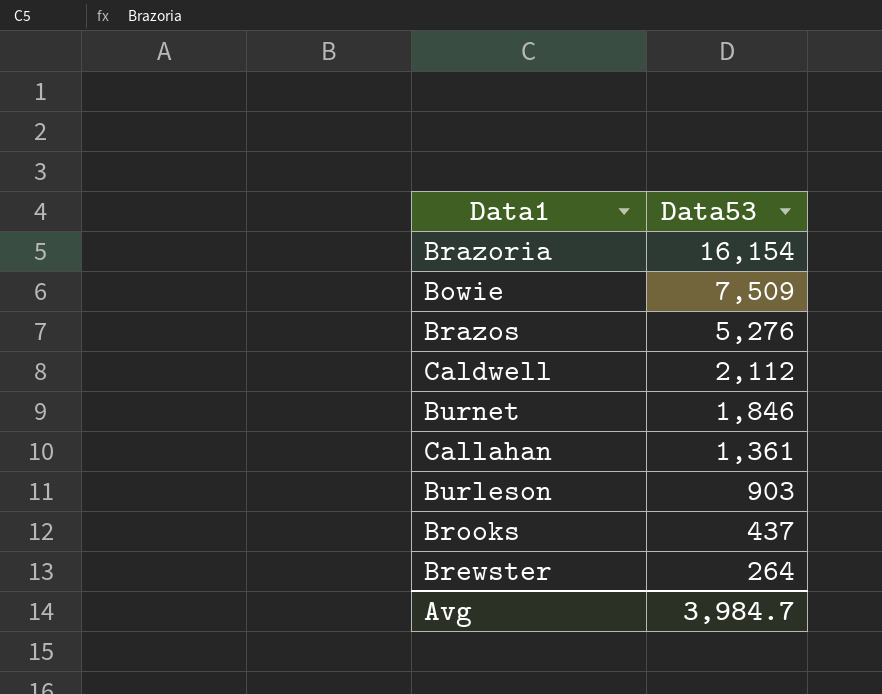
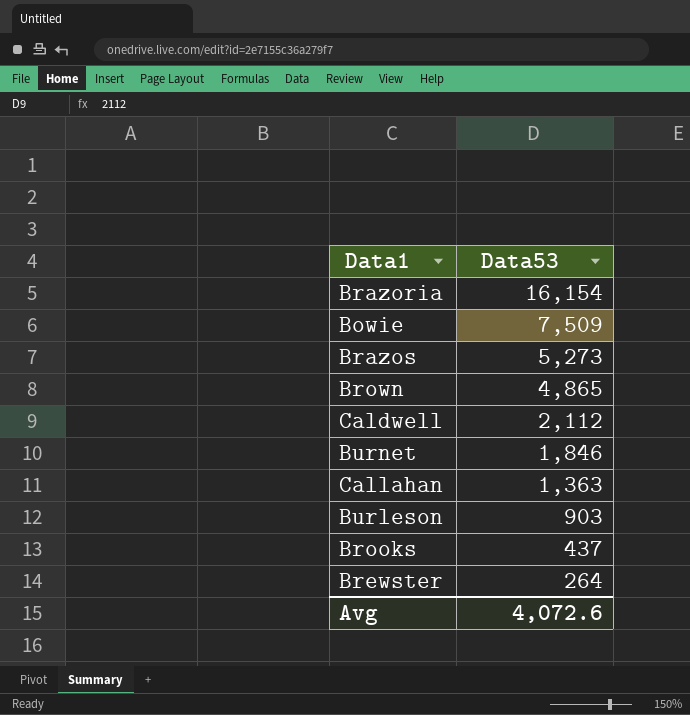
Brazos | Data53: 5,276 -> 5,273
row Brown: none -> 4,865
Callahan | Data53: 1,361 -> 1,363
Avg | Data53: 3,984.7 -> 4,072.6

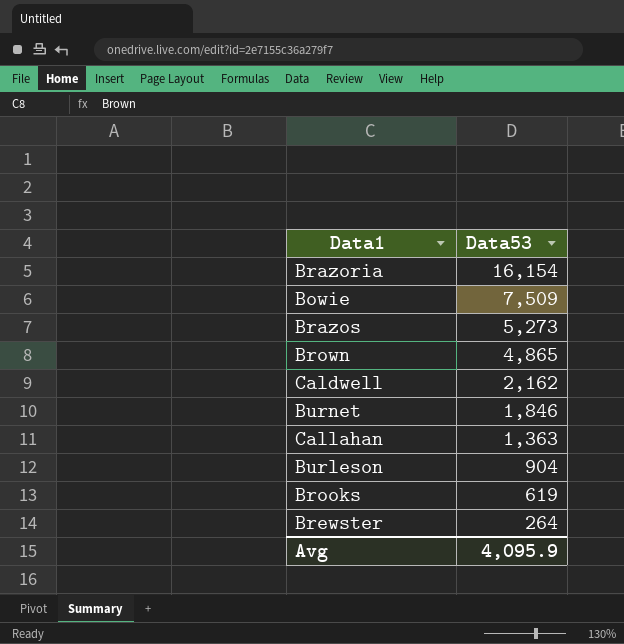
Caldwell | Data53: 2,112 -> 2,162
Burleson | Data53: 903 -> 904
Brooks | Data53: 437 -> 619
Avg | Data53: 4,072.6 -> 4,095.9

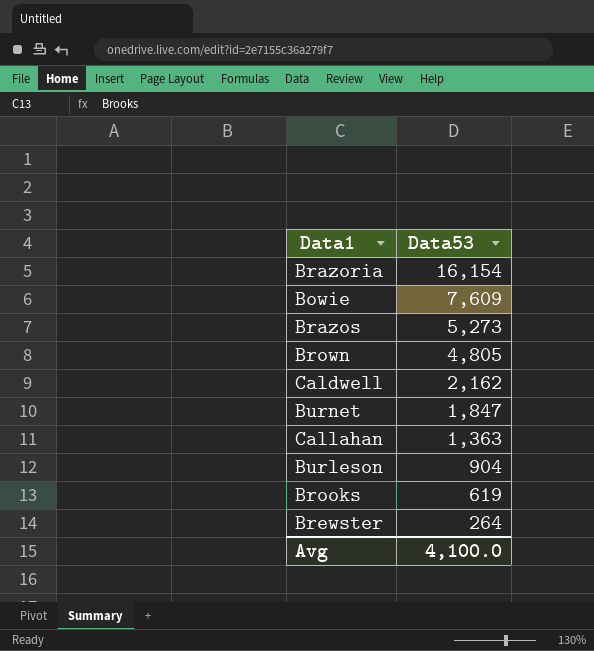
Bowie | Data53: 7,509 -> 7,609
Brown | Data53: 4,865 -> 4,805
Burnet | Data53: 1,846 -> 1,847
Avg | Data53: 4,095.9 -> 4,100.0

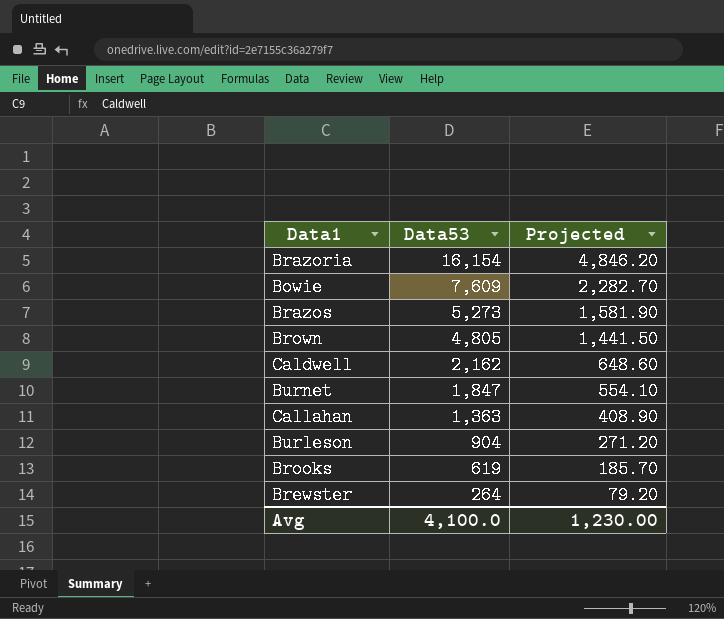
column Projected | formula: none -> [Data53] * 0.3

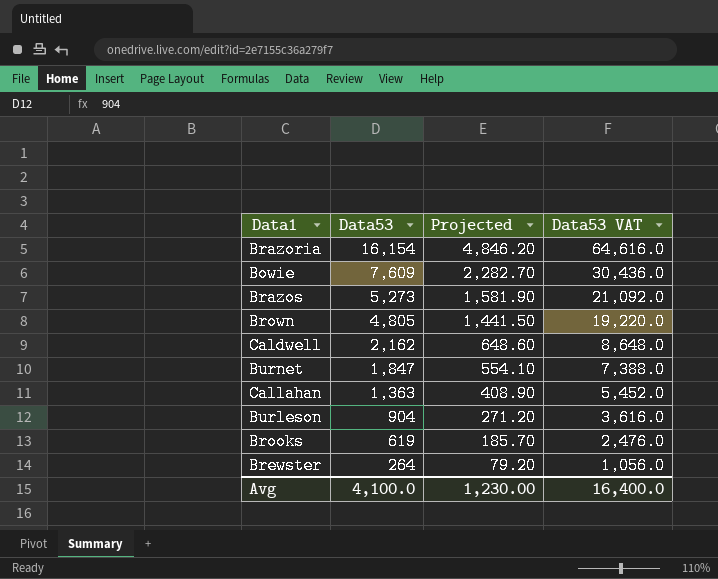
column Data53 VAT | formula: none -> [Data53] * 4

